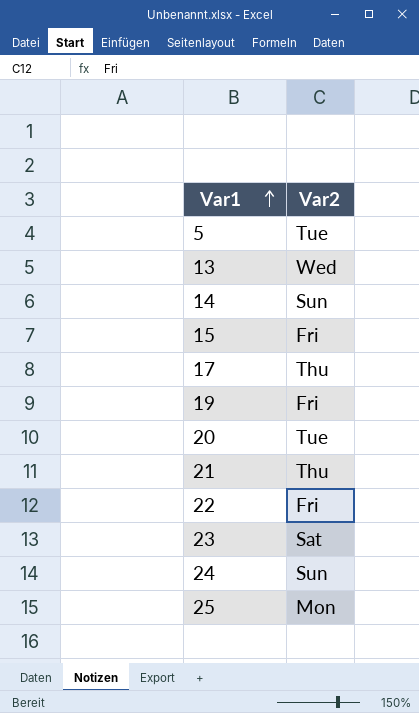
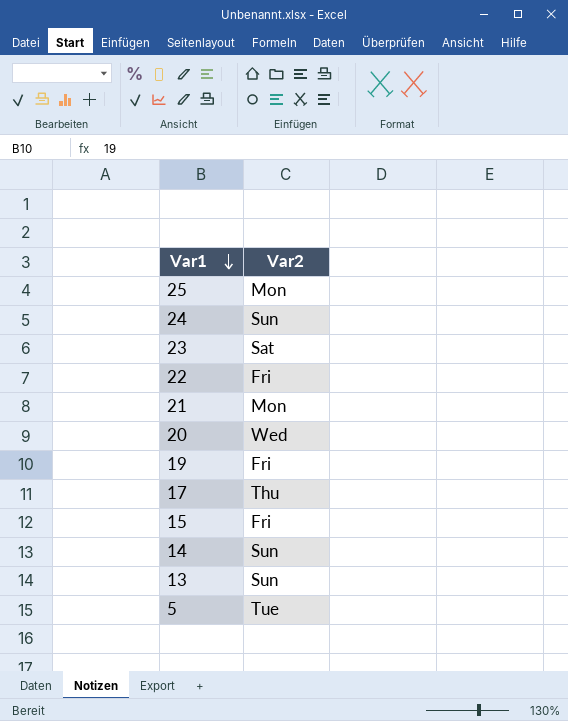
row order: Var1 ascending -> Var1 descending
21 | Var2: Thu -> Mon
20 | Var2: Tue -> Wed
13 | Var2: Wed -> Sun

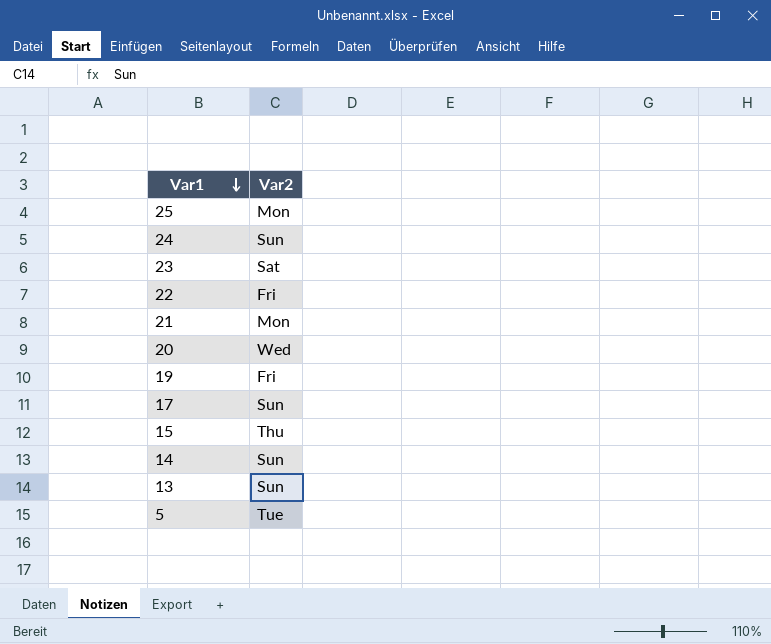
17 | Var2: Thu -> Sun
15 | Var2: Fri -> Thu

